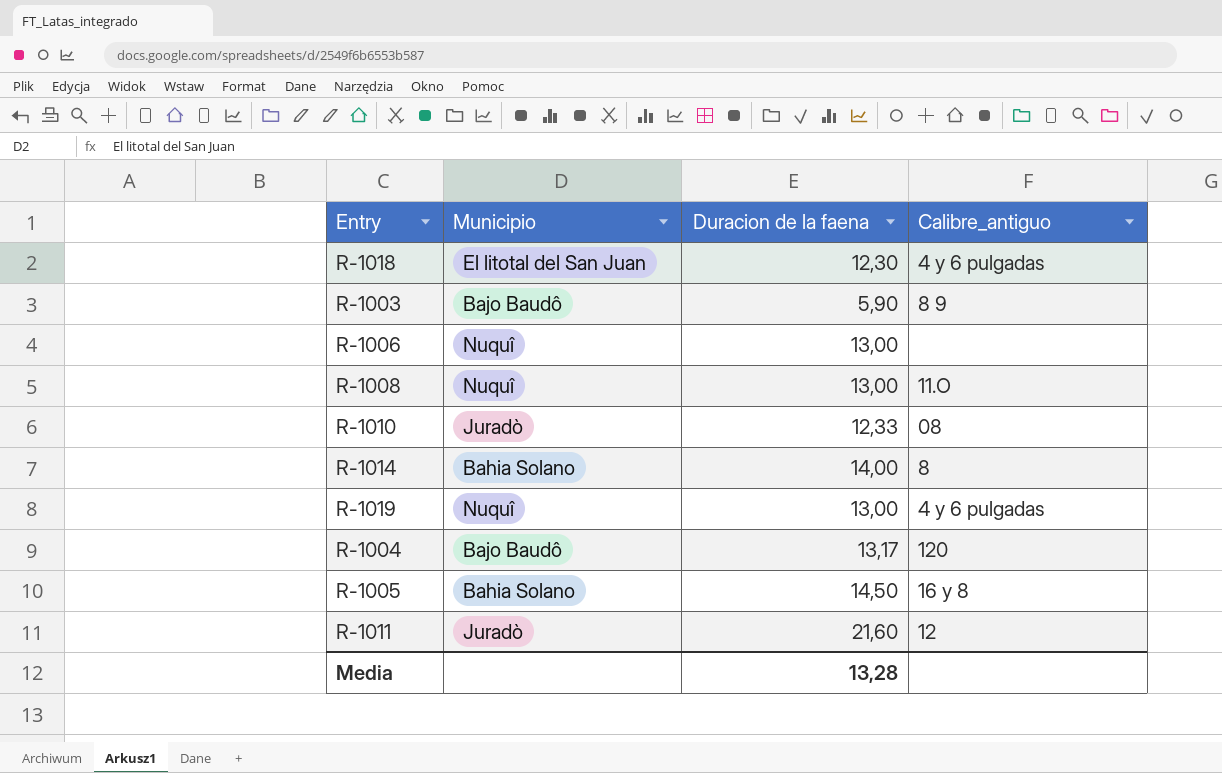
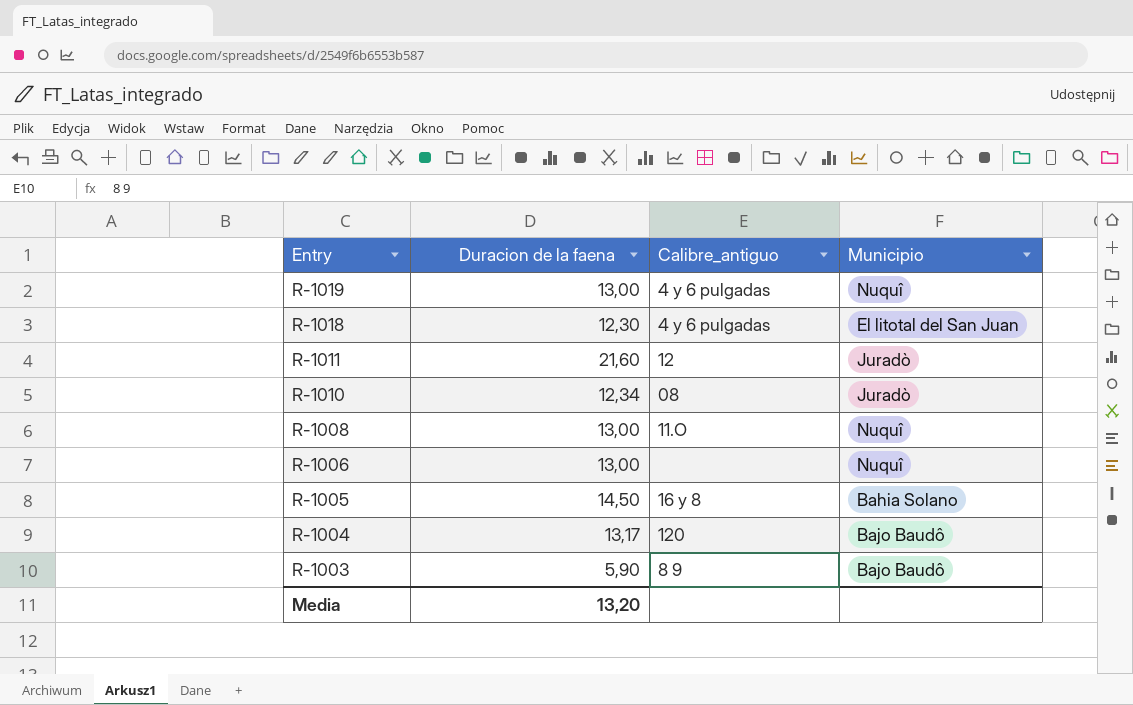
row order: none -> Entry descending
column Municipio | position: 2 -> 4
row R-1014: Bahia Solano | 14,00 | 8 -> none
R-1010 | Duracion de la faena: 12,33 -> 12,34
Media | Duracion de la faena: 13,28 -> 13,20

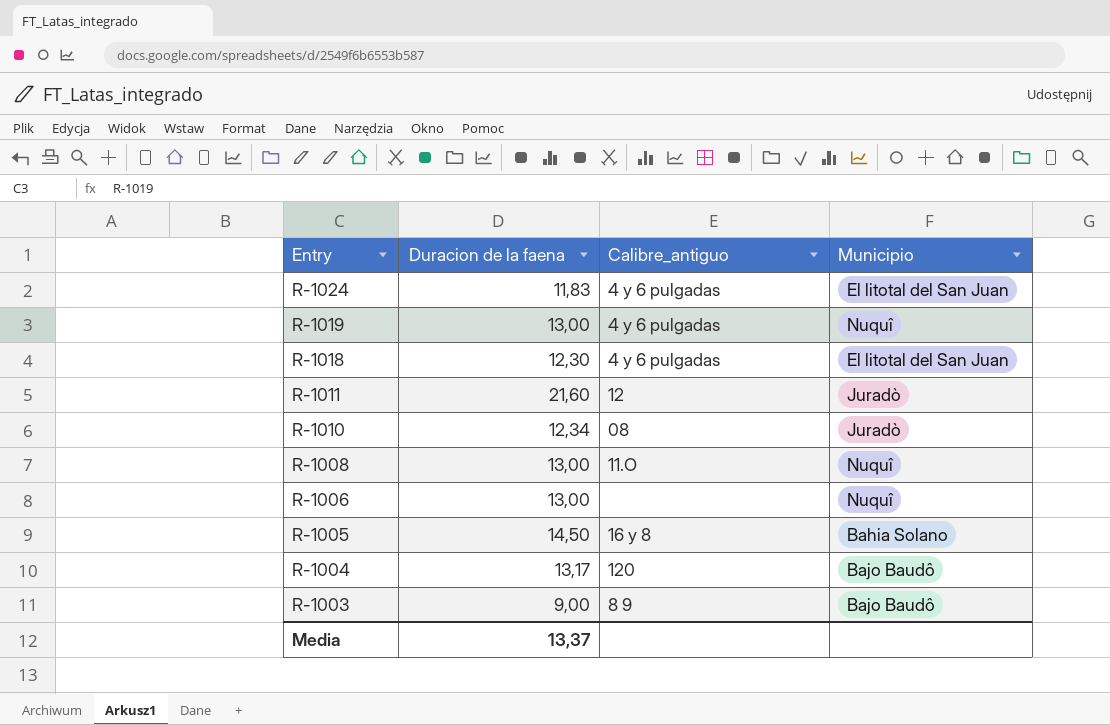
row R-1024: none -> 11,83 | 4 y 6 pulgadas | El litotal del San Juan
R-1003 | Duracion de la faena: 5,90 -> 9,00
Media | Duracion de la faena: 13,20 -> 13,37

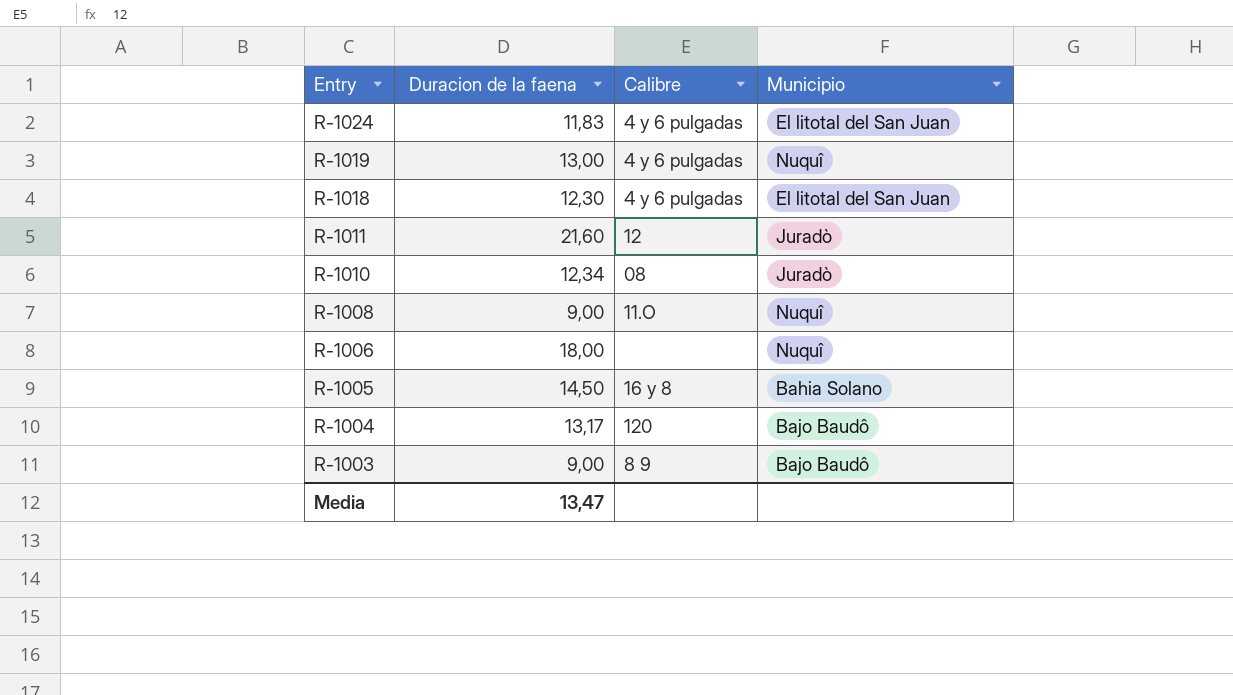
column name: Calibre_antiguo -> Calibre
R-1008 | Duracion de la faena: 13,00 -> 9,00
R-1006 | Duracion de la faena: 13,00 -> 18,00
Media | Duracion de la faena: 13,37 -> 13,47

